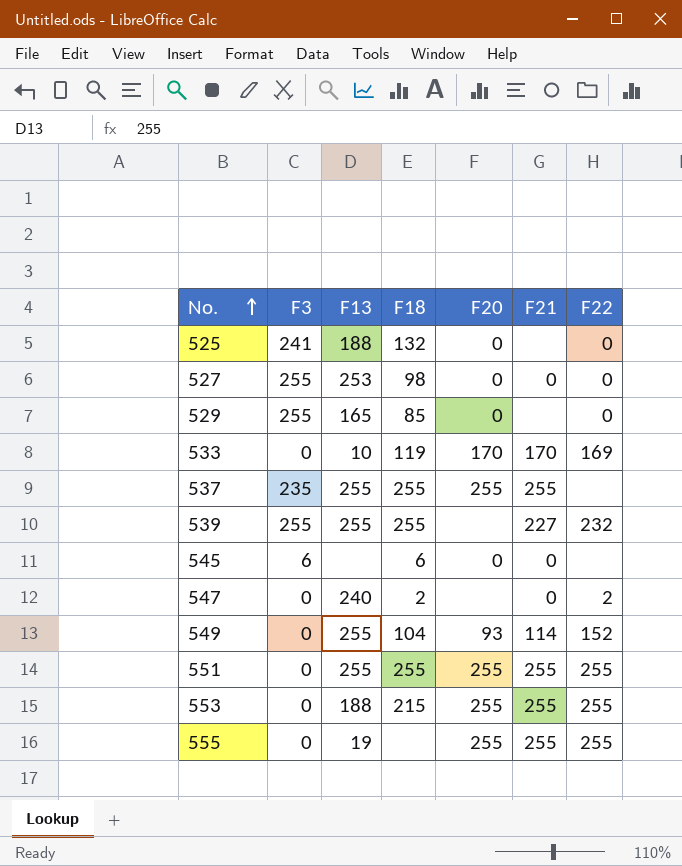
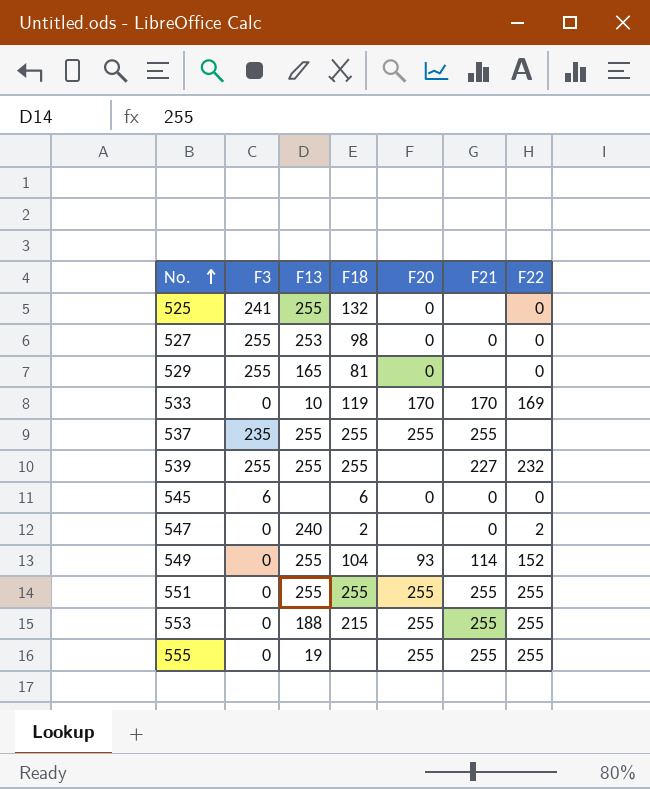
525 | F13: 188 -> 255
529 | F18: 85 -> 81
545 | F22: none -> 0

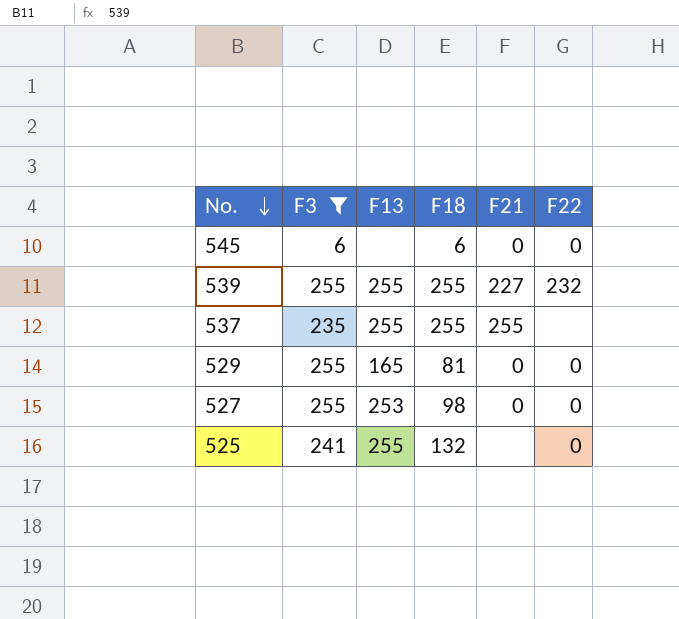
filter: none -> F3 != 0
row order: No. ascending -> No. descending
column F20 | position: 5 -> none
529 | F21: none -> 0

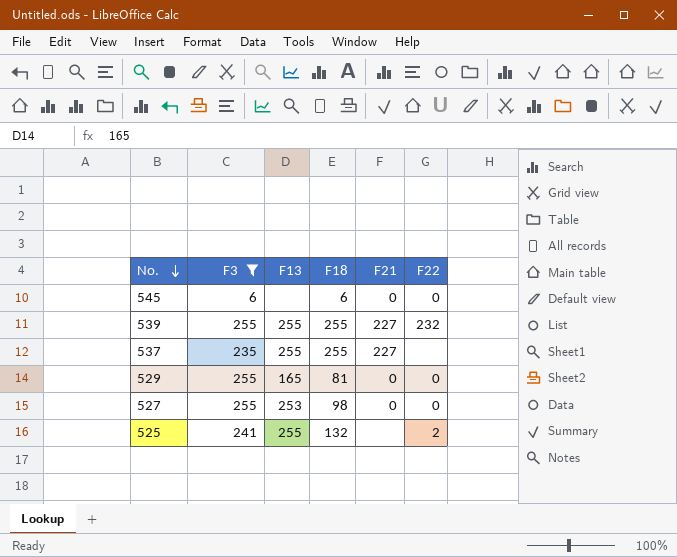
537 | F21: 255 -> 227
525 | F22: 0 -> 2

